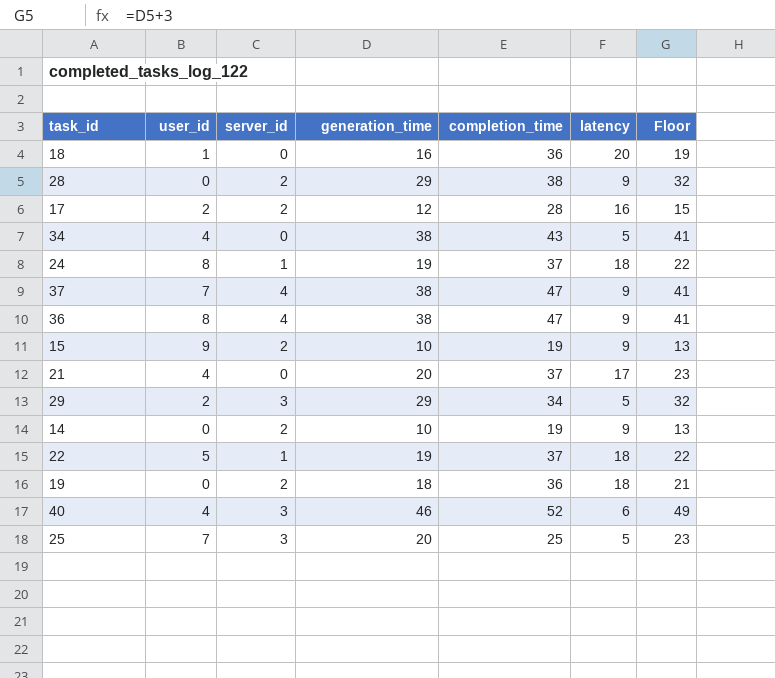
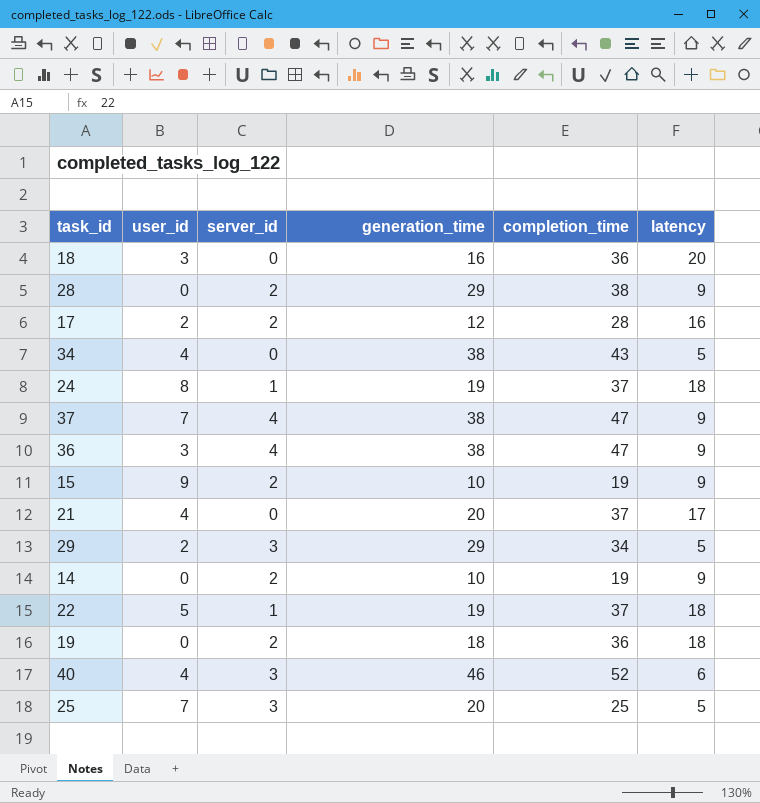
column Floor | formula: [generation_time] + 3 -> none
18 | user_id: 1 -> 3
36 | user_id: 8 -> 3

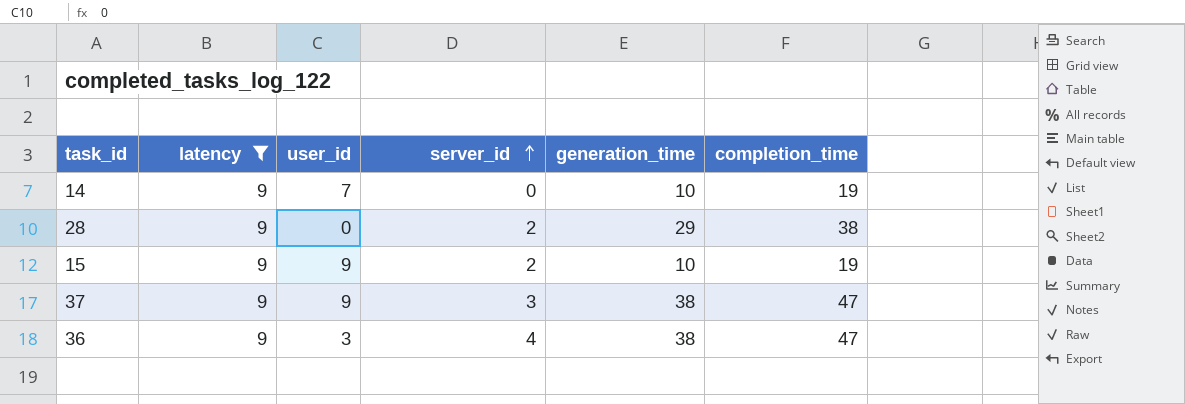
filter: none -> latency = 9
row order: none -> server_id ascending
column latency | position: 6 -> 2
14 | user_id: 0 -> 7
14 | server_id: 2 -> 0
37 | user_id: 7 -> 9
37 | server_id: 4 -> 3

